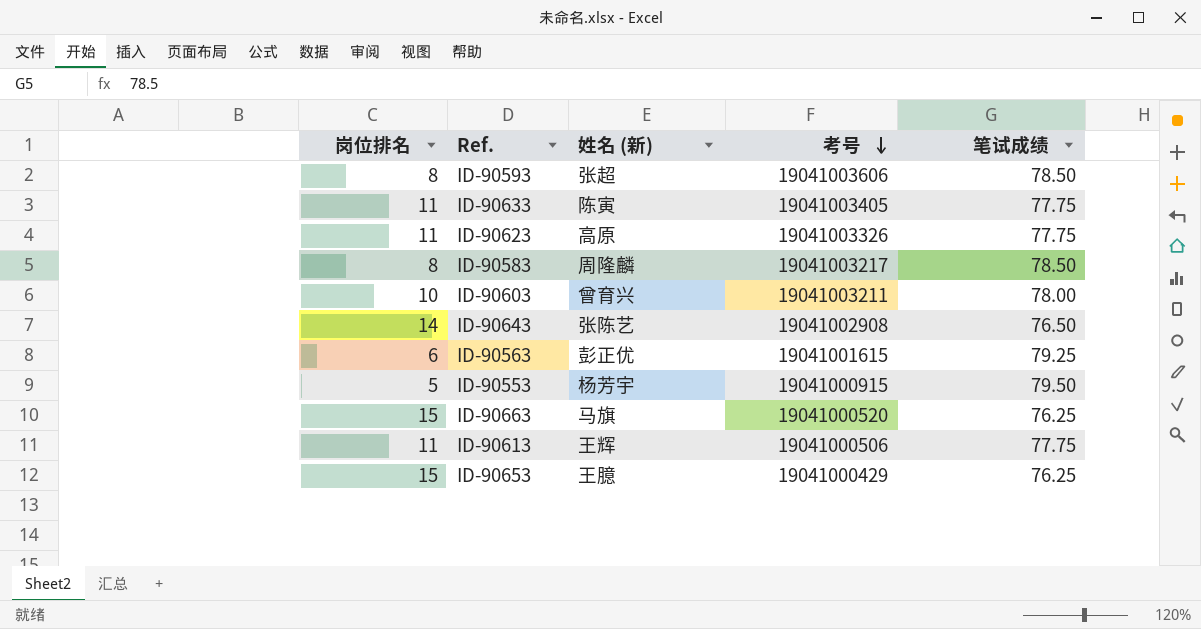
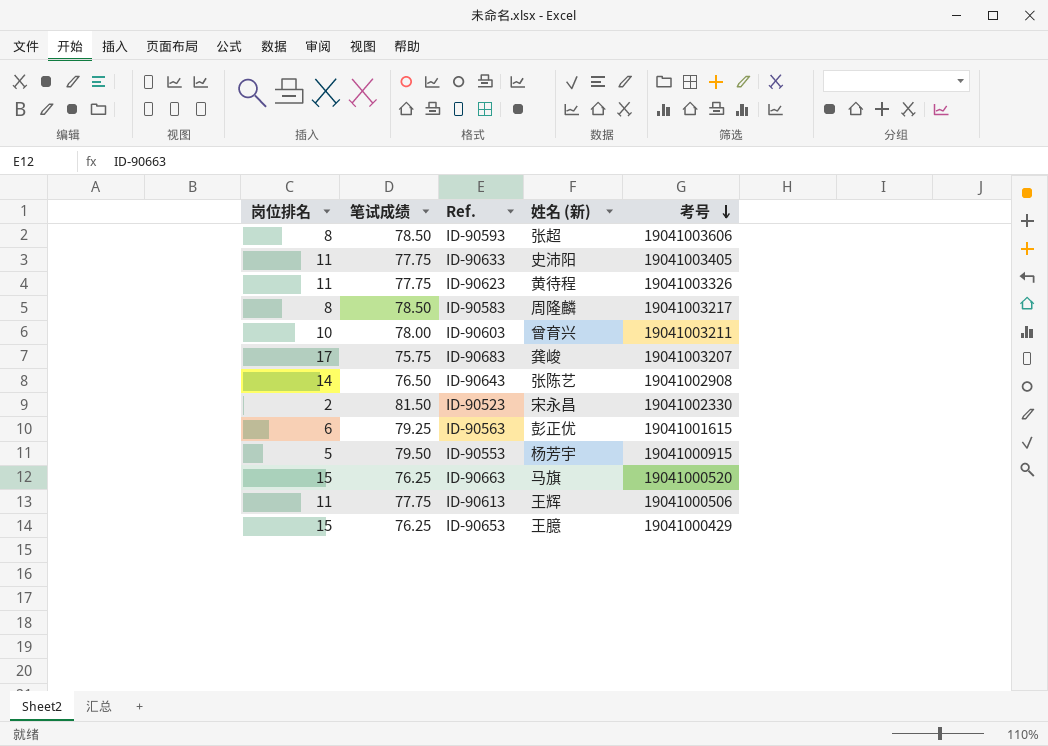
column 笔试成绩 | position: 5 -> 2
ID-90633 | 姓名 (新): 陈寅 -> 史沛阳
ID-90623 | 姓名 (新): 高原 -> 黄待程
row ID-90683: none -> 17 | 75.75 | 龚峻 | 19041003207
row ID-90523: none -> 2 | 81.50 | 宋永昌 | 19041002330

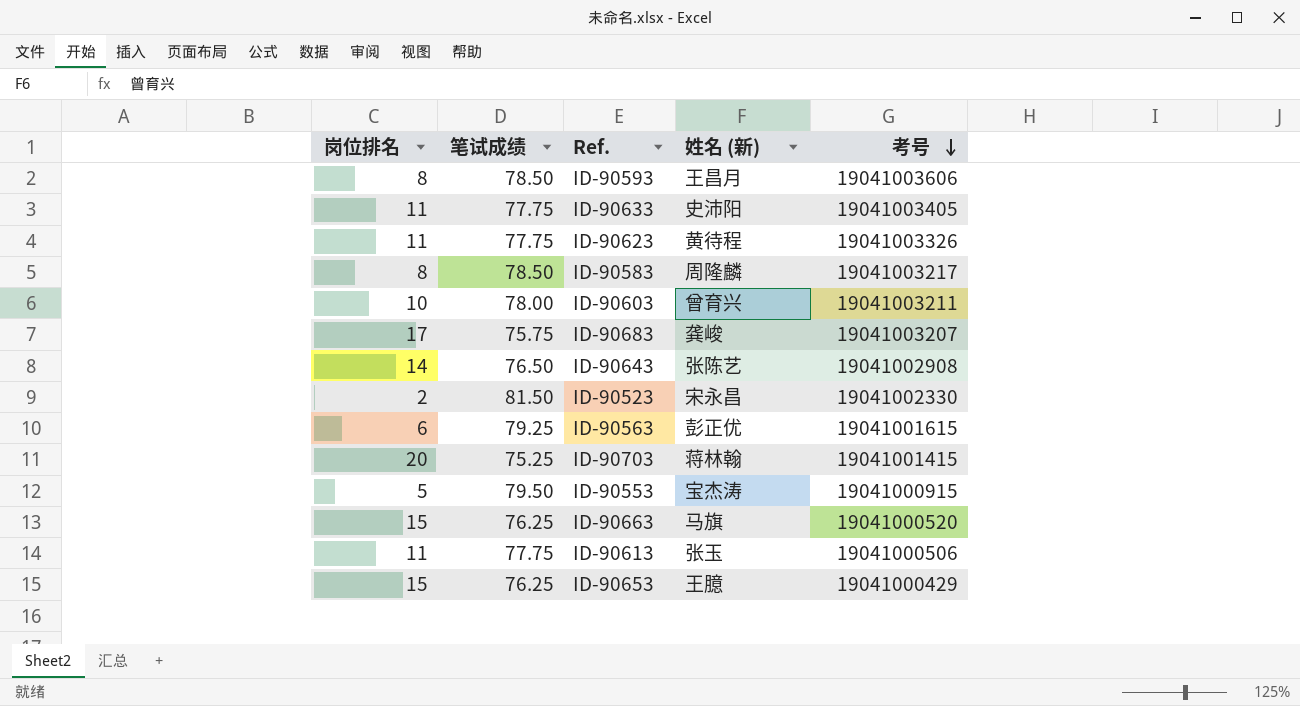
ID-90593 | 姓名 (新): 张超 -> 王昌月
row ID-90703: none -> 20 | 75.25 | 蒋林翰 | 19041001415
ID-90553 | 姓名 (新): 杨芳宇 -> 宝杰涛
ID-90613 | 姓名 (新): 王辉 -> 张玉

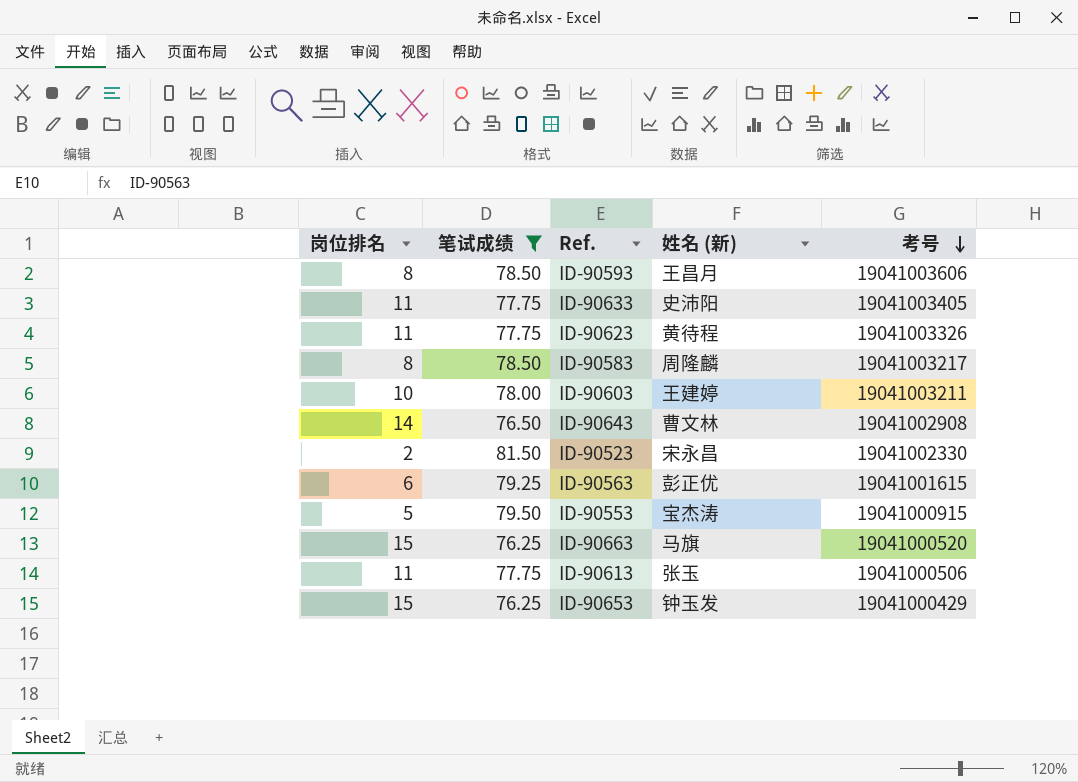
filter: none -> 笔试成绩 >= 76.25
ID-90603 | 姓名 (新): 曾育兴 -> 王建婷
ID-90643 | 姓名 (新): 张陈艺 -> 曹文林
ID-90653 | 姓名 (新): 王臆 -> 钟玉发

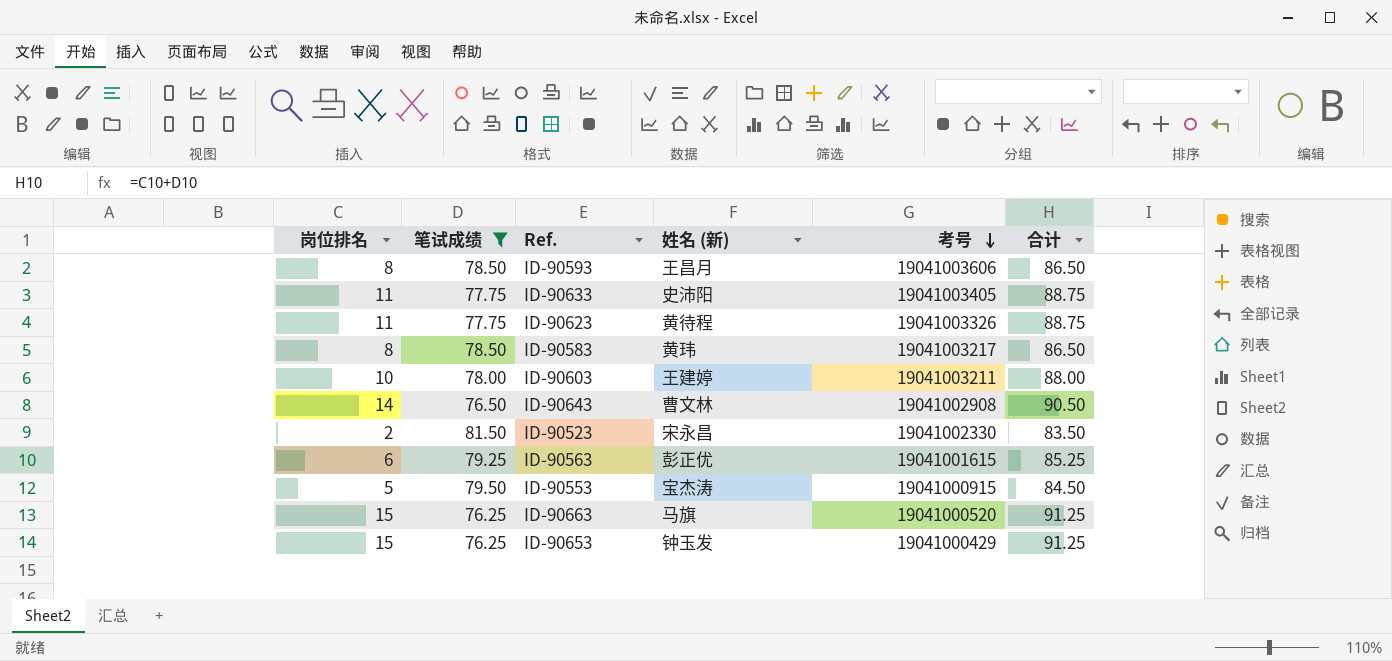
column 合计 | formula: none -> [岗位排名] + [笔试成绩]
row ID-90613: 11 | 77.75 | 张玉 | 19041000506 -> none
ID-90583 | 姓名 (新): 周隆麟 -> 黄玮

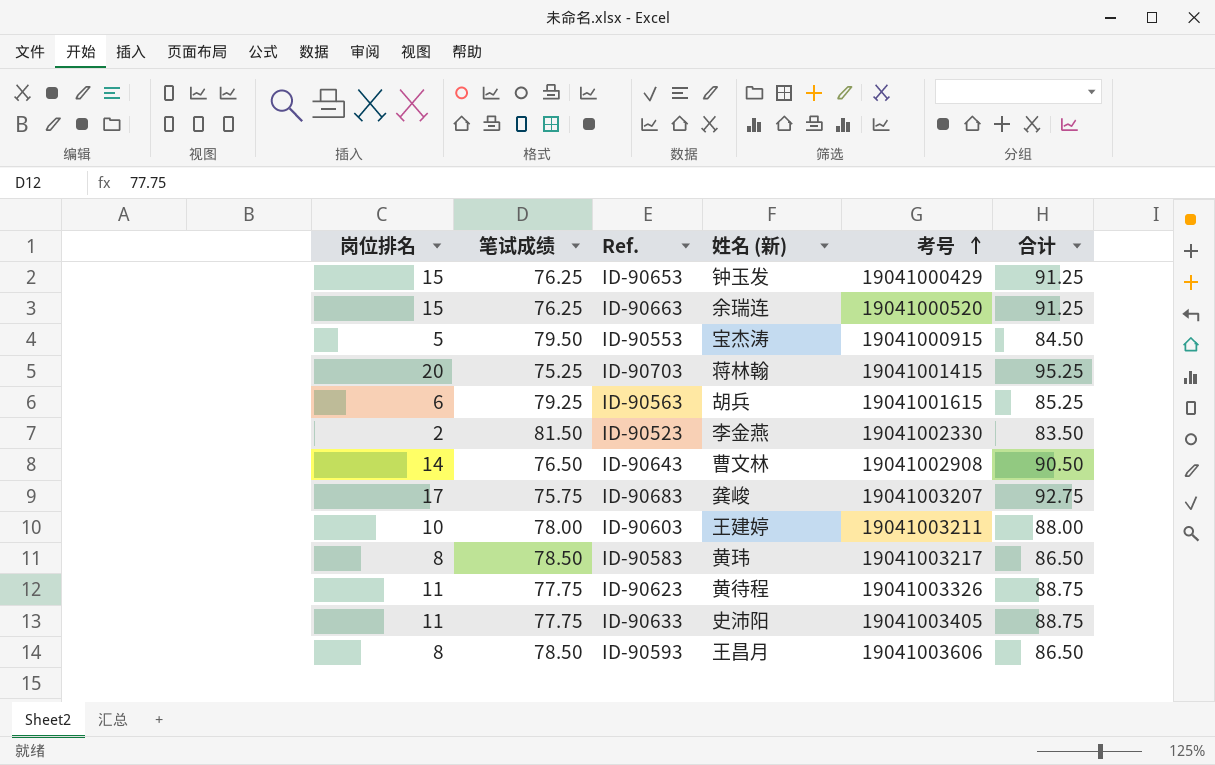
filter: 笔试成绩 >= 76.25 -> none
row order: 考号 descending -> 考号 ascending
ID-90663 | 姓名 (新): 马旗 -> 余瑞连
ID-90563 | 姓名 (新): 彭正优 -> 胡兵
ID-90523 | 姓名 (新): 宋永昌 -> 李金燕

